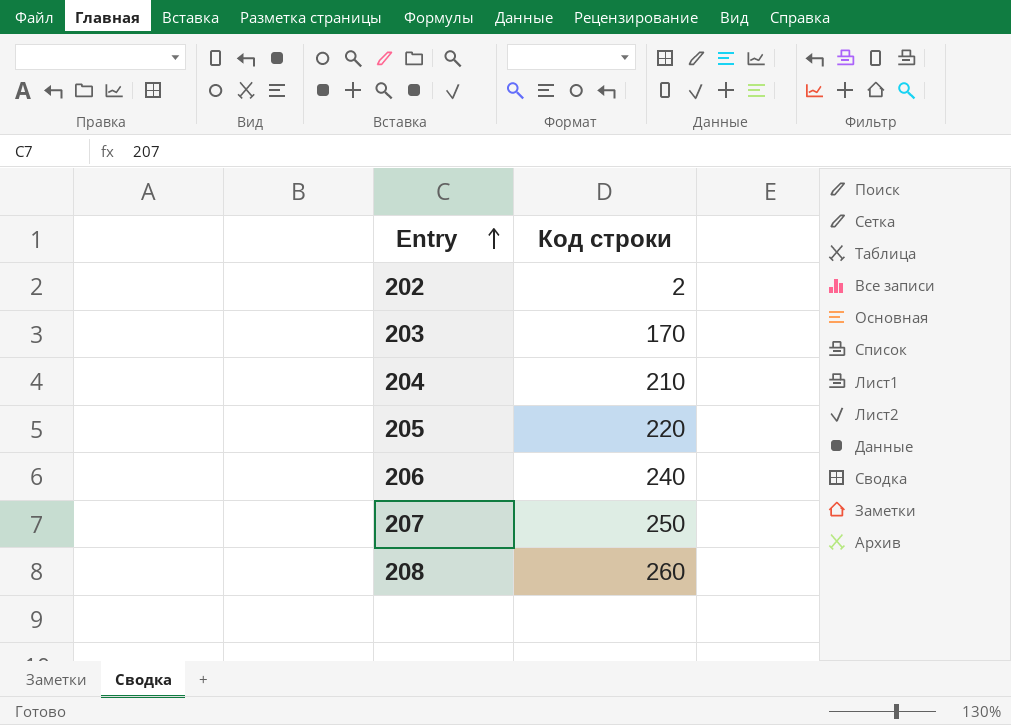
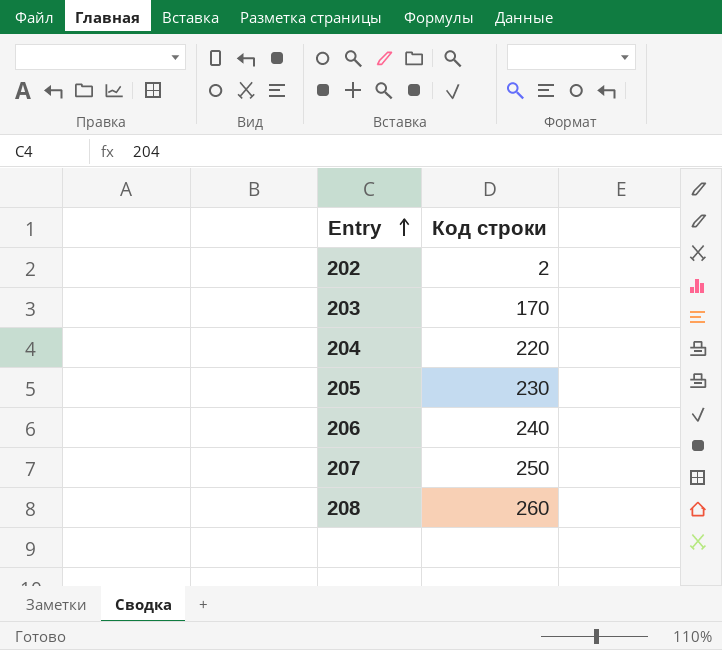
204 | Код строки: 210 -> 220
205 | Код строки: 220 -> 230

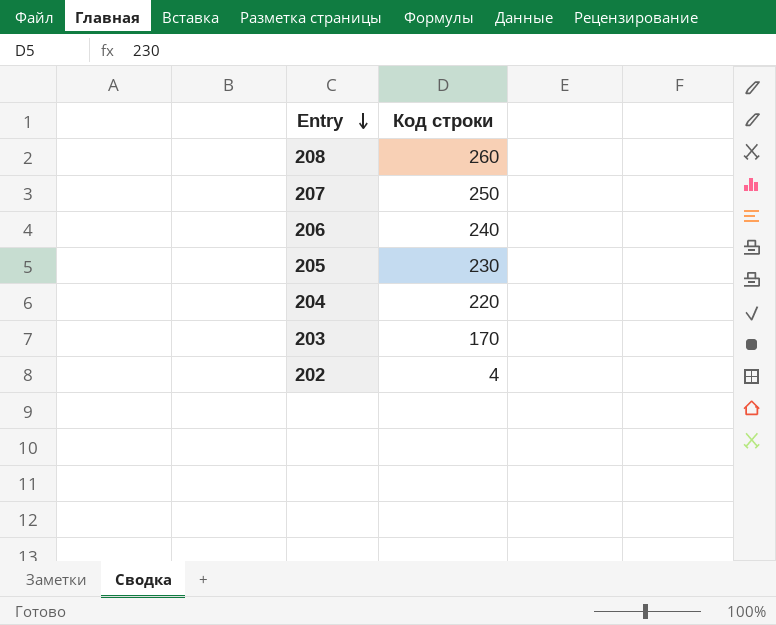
row order: Entry ascending -> Entry descending
202 | Код строки: 2 -> 4

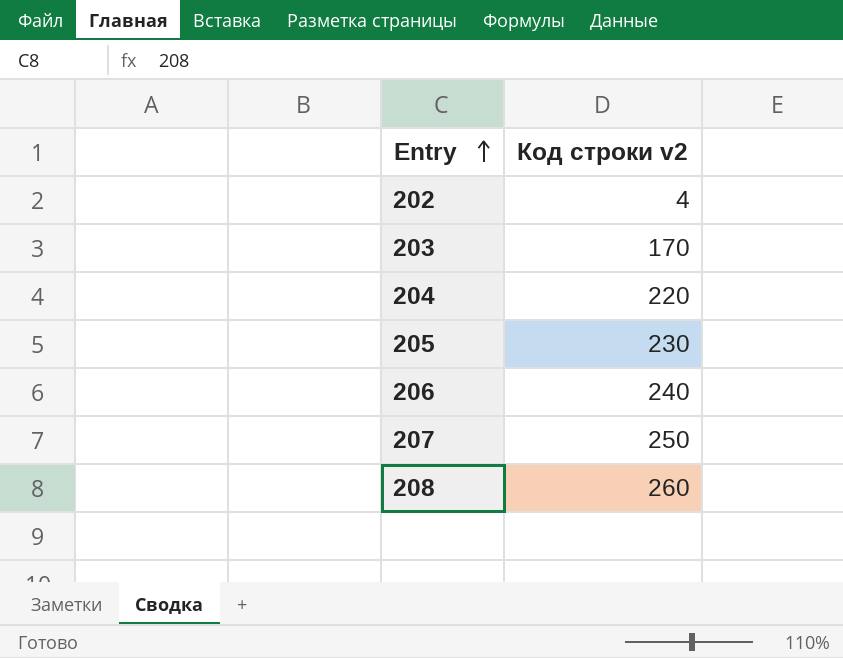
row order: Entry descending -> Entry ascending
column name: Код строки -> Код строки v2

